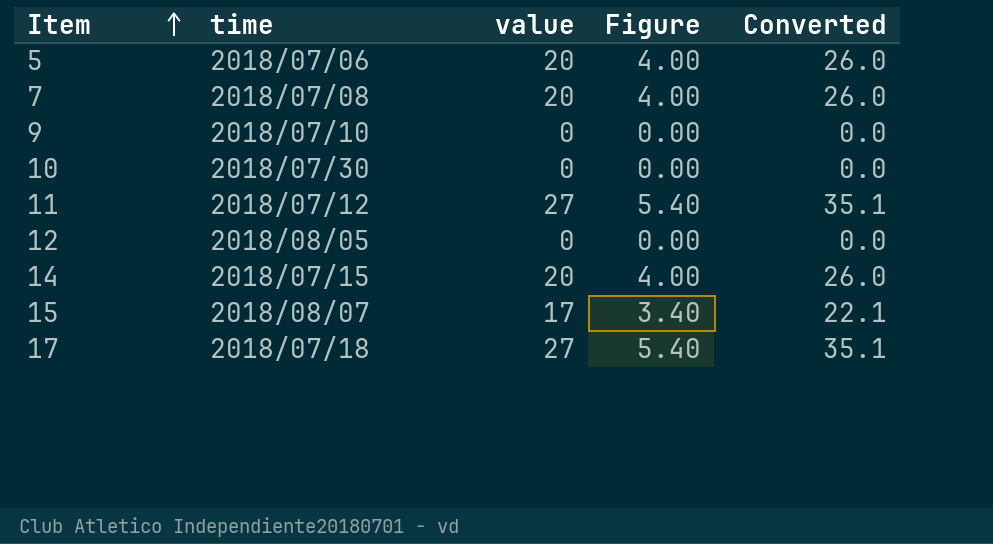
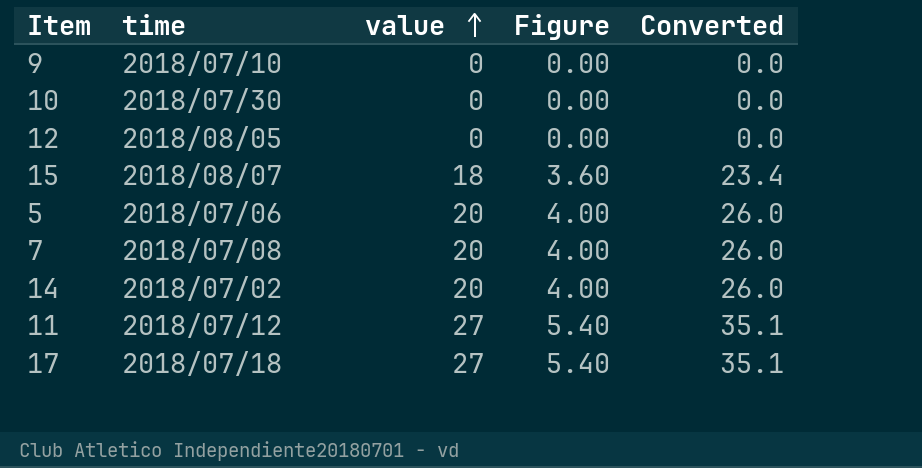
row order: Item ascending -> value ascending
15 | value: 17 -> 18
15 | Figure: 3.40 -> 3.60
15 | Converted: 22.1 -> 23.4
14 | time: 2018/07/15 -> 2018/07/02

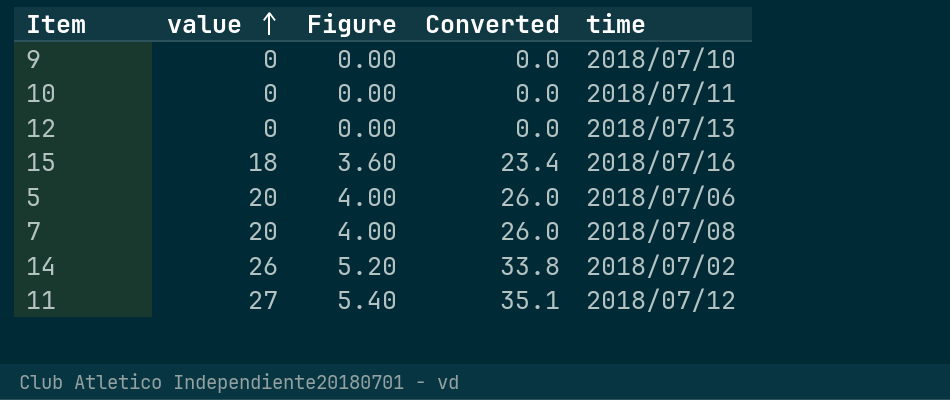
column time | position: 2 -> 5
row 17: 2018/07/18 | 27 | 5.40 | 35.1 -> none
10 | time: 2018/07/30 -> 2018/07/11
12 | time: 2018/08/05 -> 2018/07/13
15 | time: 2018/08/07 -> 2018/07/16
14 | value: 20 -> 26
14 | Figure: 4.00 -> 5.20
14 | Converted: 26.0 -> 33.8

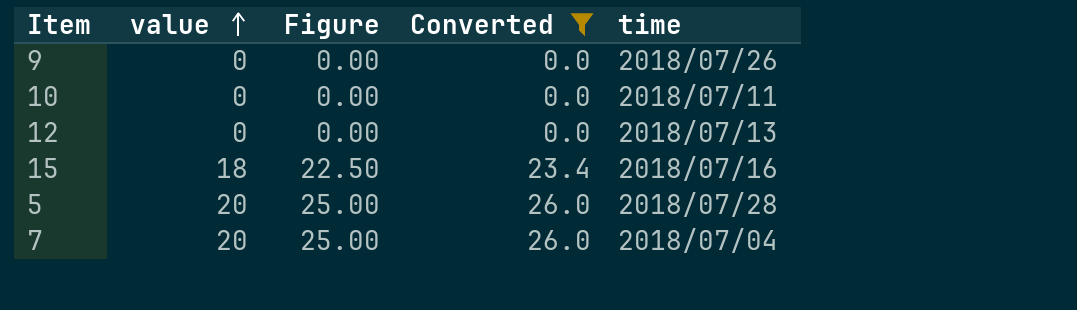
filter: none -> Converted <= 26.0
column Figure | formula: [value] * 0.2 -> [value] * 1.25
9 | time: 2018/07/10 -> 2018/07/26
5 | time: 2018/07/06 -> 2018/07/28
7 | time: 2018/07/08 -> 2018/07/04

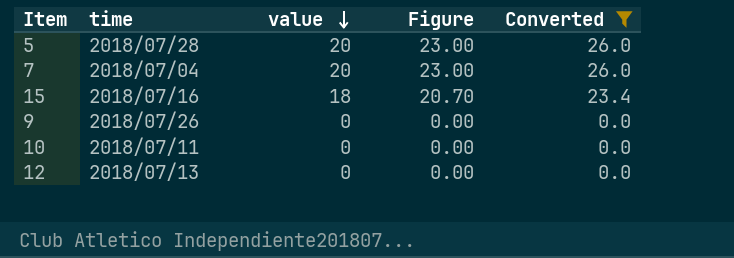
row order: value ascending -> value descending
column time | position: 5 -> 2
column Figure | formula: [value] * 1.25 -> [value] * 1.15

